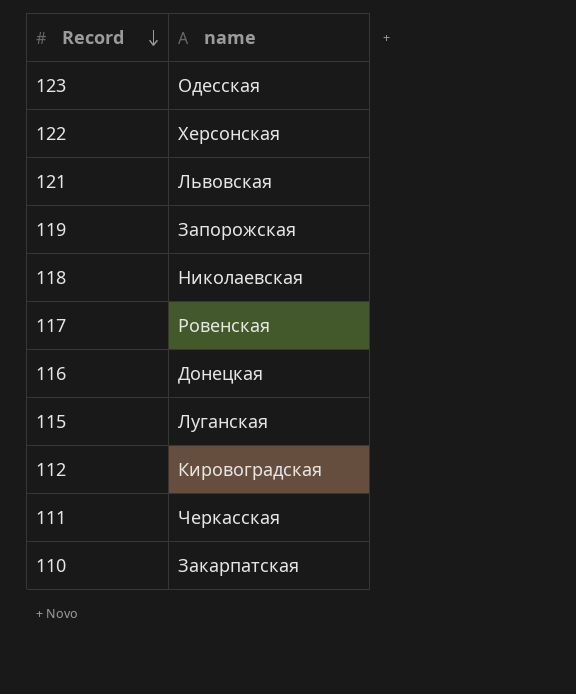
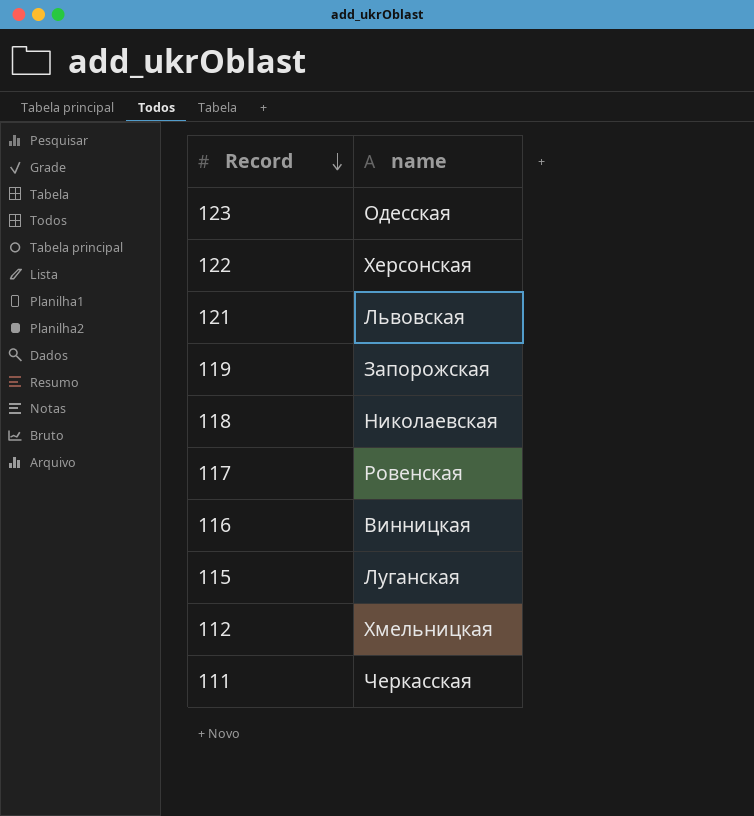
row 110: Закарпатская -> none
116 | name: Донецкая -> Винницкая
112 | name: Кировоградская -> Хмельницкая

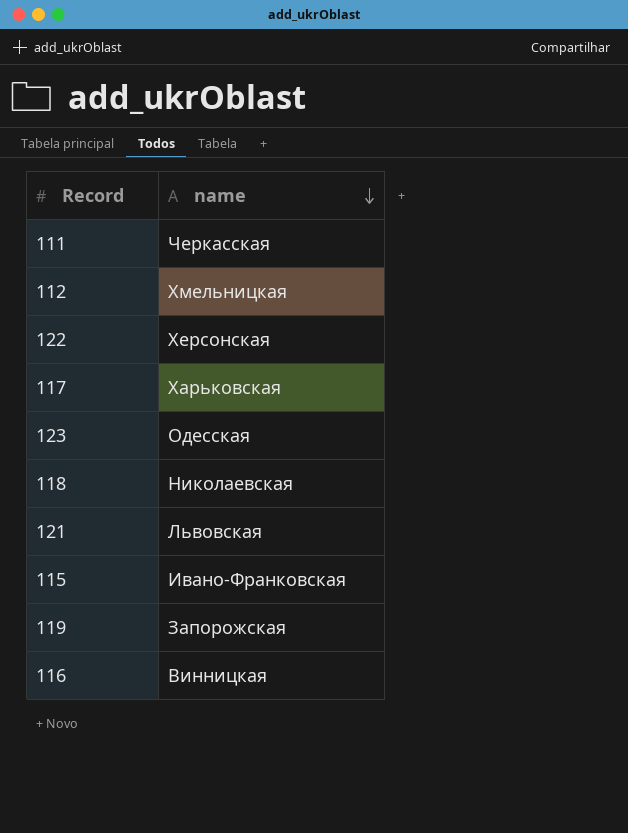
row order: Record descending -> name descending
117 | name: Ровенская -> Харьковская
115 | name: Луганская -> Ивано-Франковская

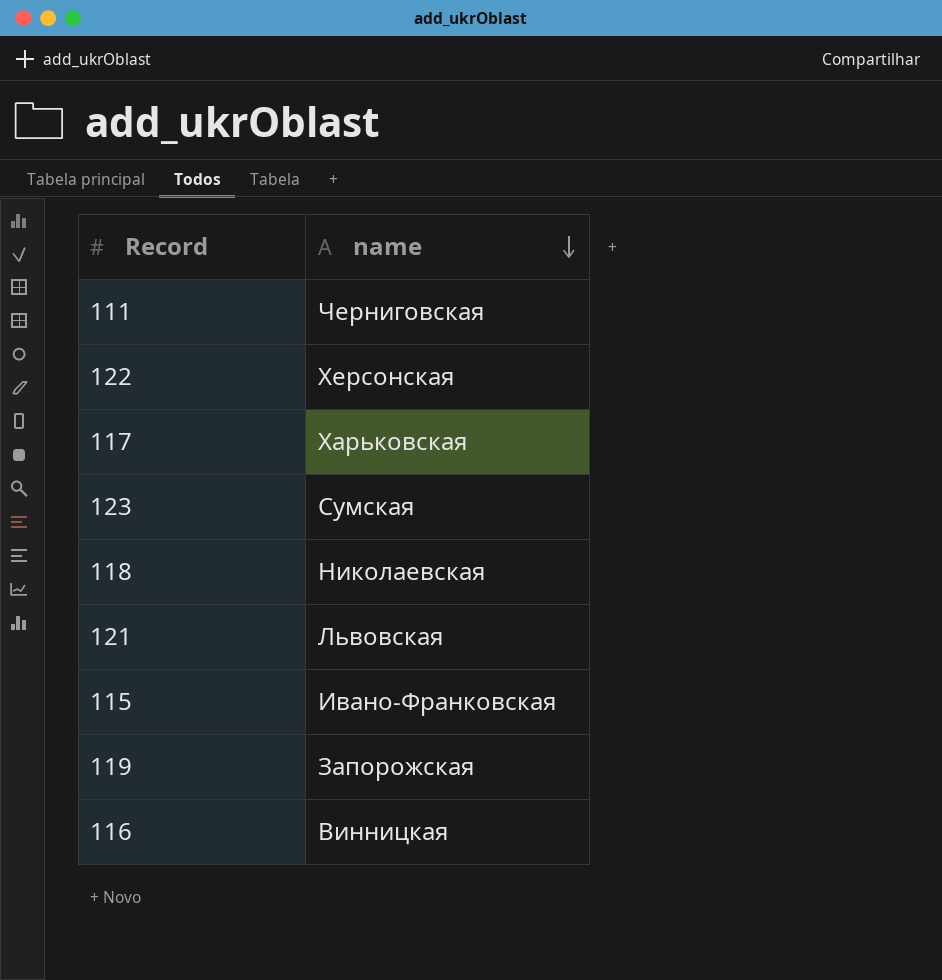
row 112: Хмельницкая -> none
111 | name: Черкасская -> Черниговская
123 | name: Одесская -> Сумская

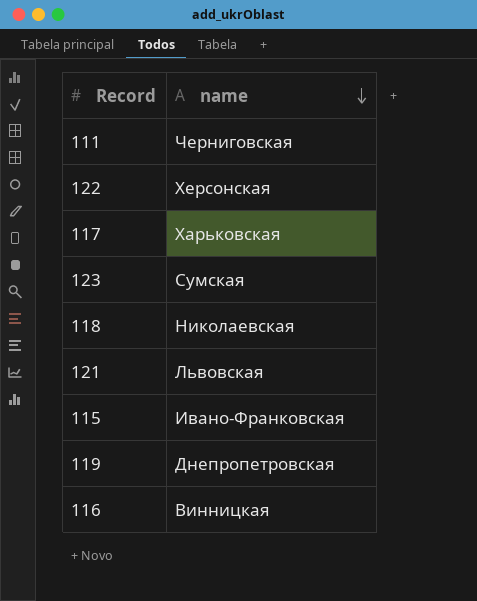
119 | name: Запорожская -> Днепропетровская

